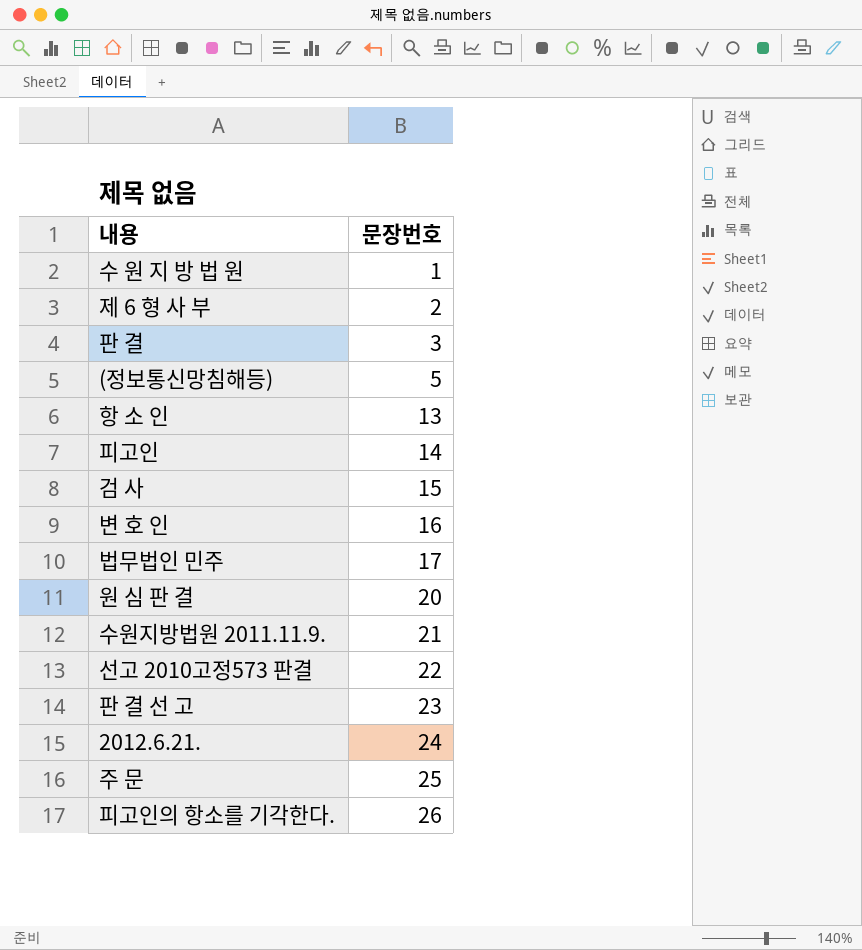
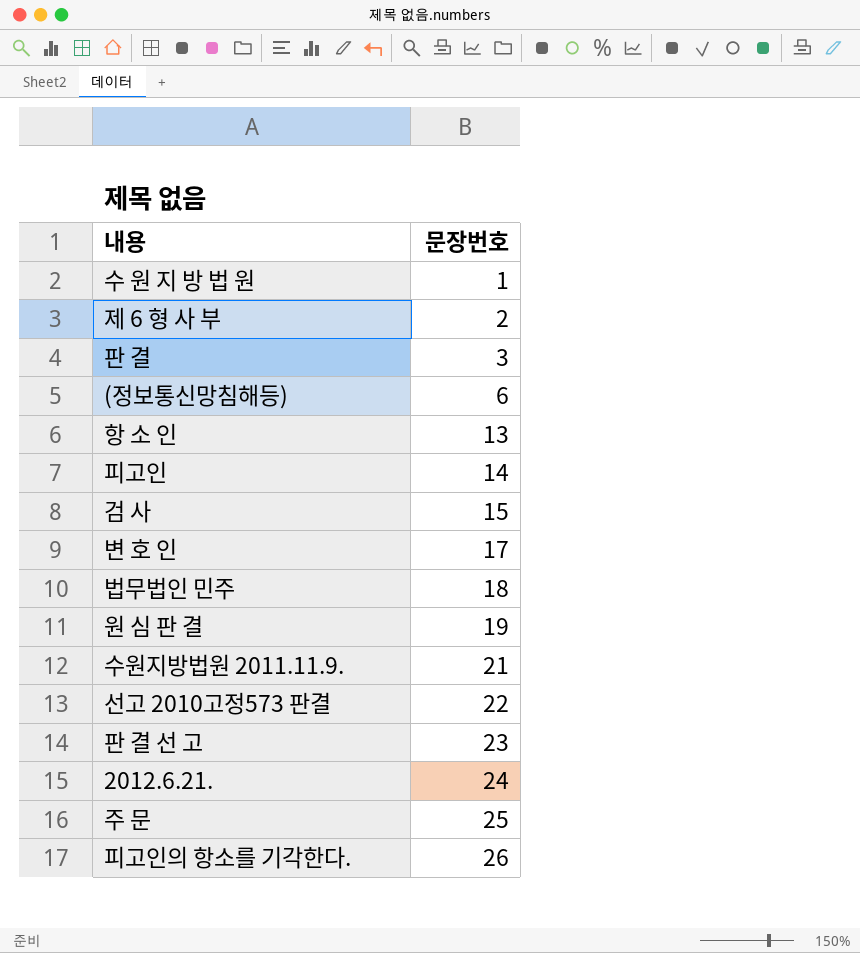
(정보통신망침해등) | 문장번호: 5 -> 6
변 호 인 | 문장번호: 16 -> 17
법무법인 민주 | 문장번호: 17 -> 18
원 심 판 결 | 문장번호: 20 -> 19

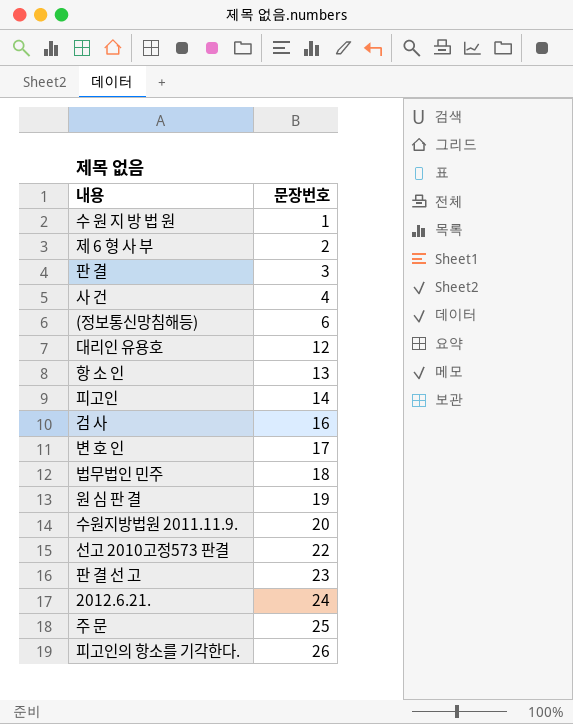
row 사 건: none -> 4
row 대리인 유용호: none -> 12
검 사 | 문장번호: 15 -> 16
수원지방법원 2011.11.9. | 문장번호: 21 -> 20

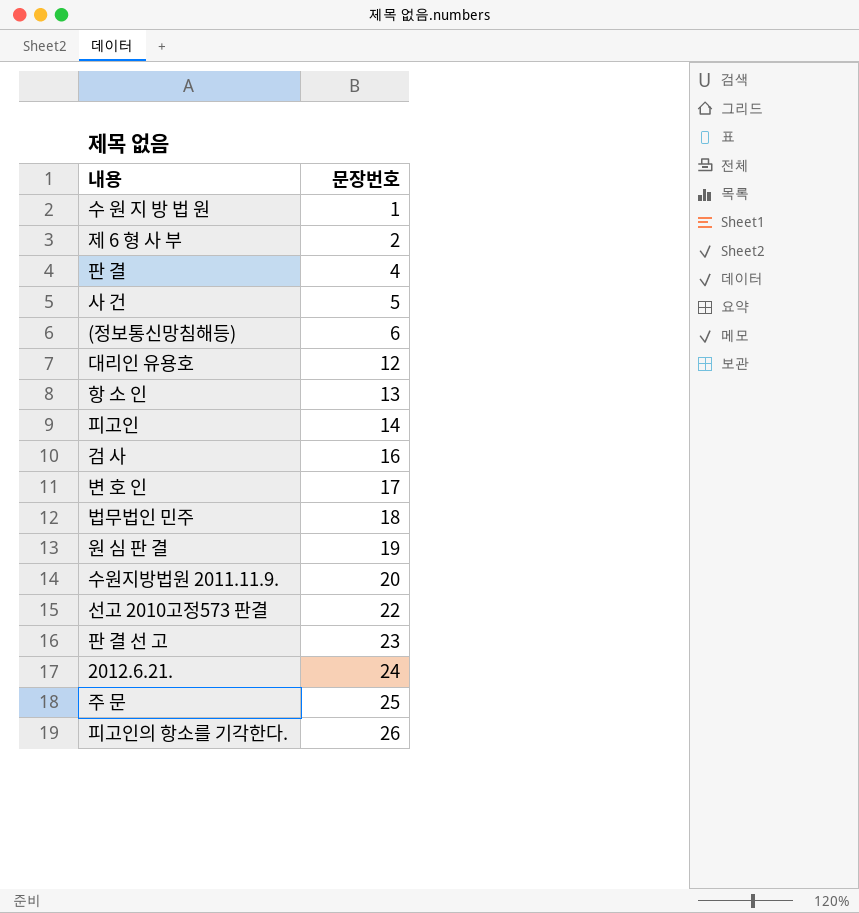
판 결 | 문장번호: 3 -> 4
사 건 | 문장번호: 4 -> 5

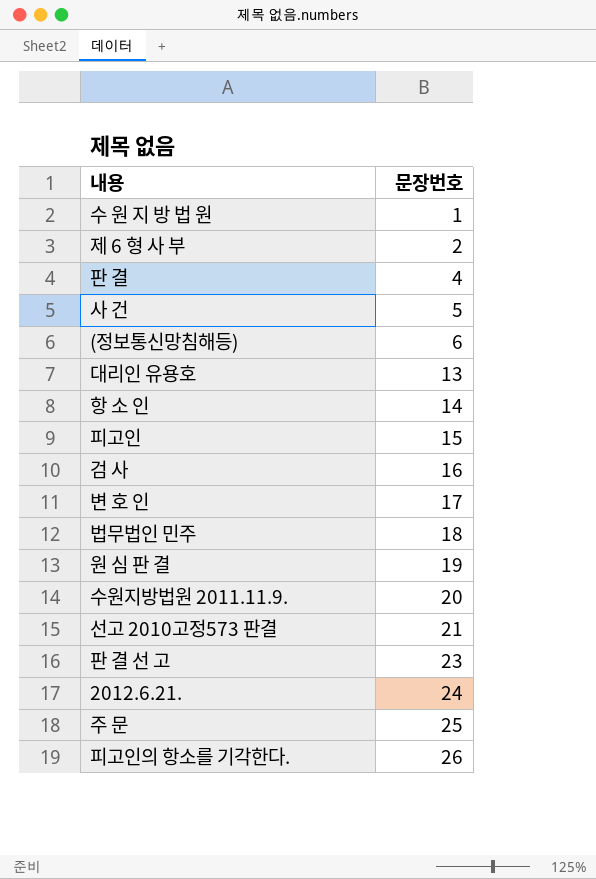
대리인 유용호 | 문장번호: 12 -> 13
항 소 인 | 문장번호: 13 -> 14
피고인 | 문장번호: 14 -> 15
선고 2010고정573 판결 | 문장번호: 22 -> 21

